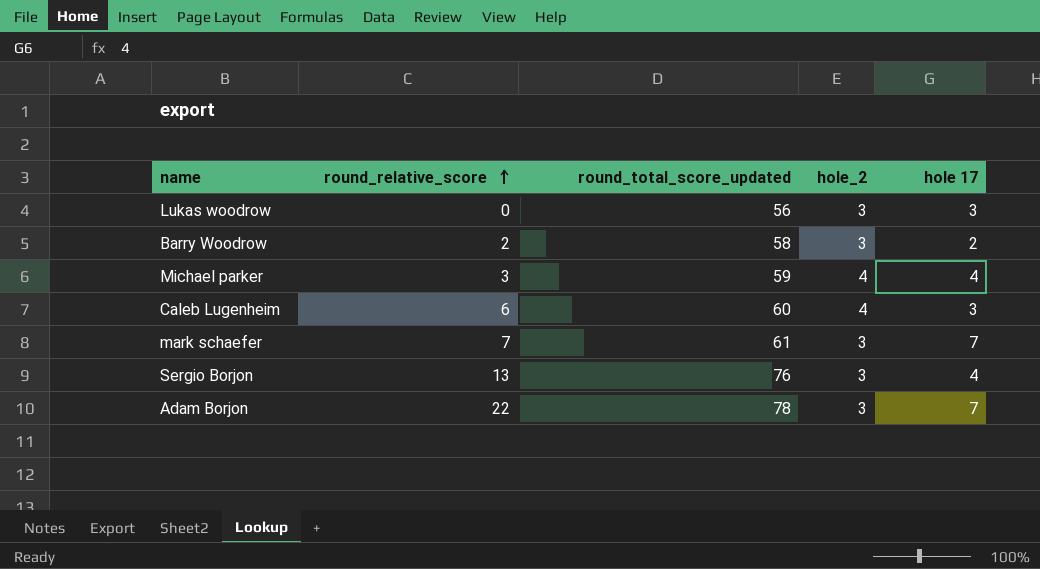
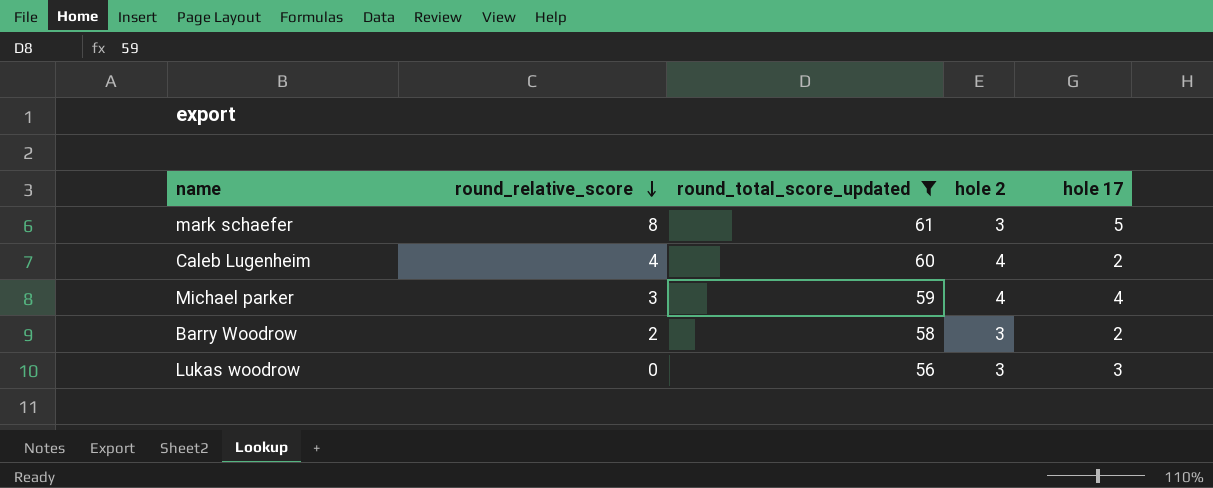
filter: none -> round_total_score_updated <= 61
row order: round_relative_score ascending -> round_relative_score descending
column name: hole_2 -> hole 2
mark schaefer | round_relative_score: 7 -> 8
mark schaefer | hole 17: 7 -> 5
Caleb Lugenheim | round_relative_score: 6 -> 4
Caleb Lugenheim | hole 17: 3 -> 2

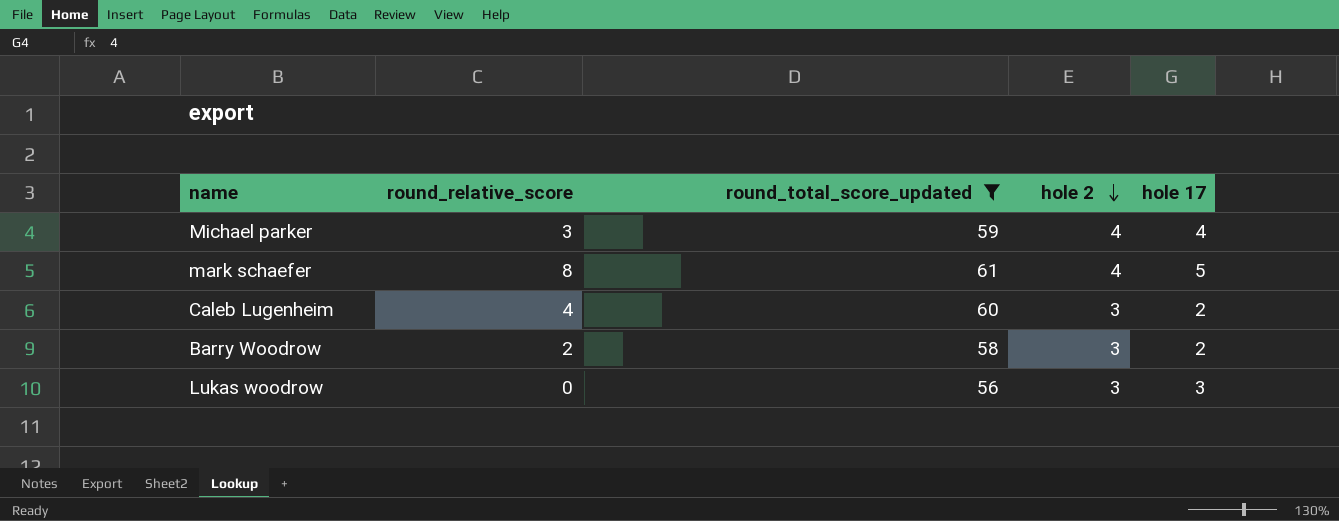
row order: round_relative_score descending -> hole 2 descending
mark schaefer | hole 2: 3 -> 4
Caleb Lugenheim | hole 2: 4 -> 3

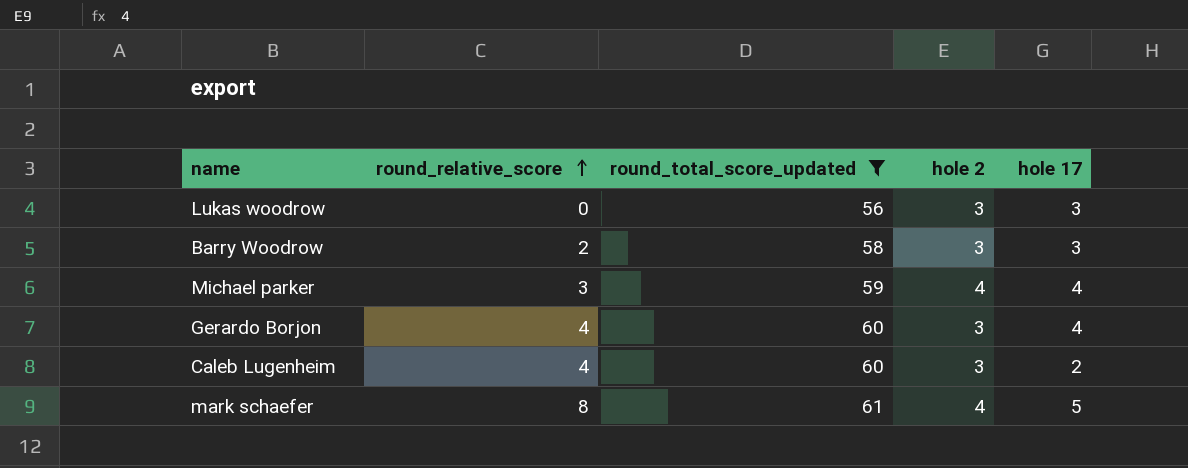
row order: hole 2 descending -> round_relative_score ascending
Barry Woodrow | hole 17: 2 -> 3
row Gerardo Borjon: none -> 4 | 60 | 3 | 4

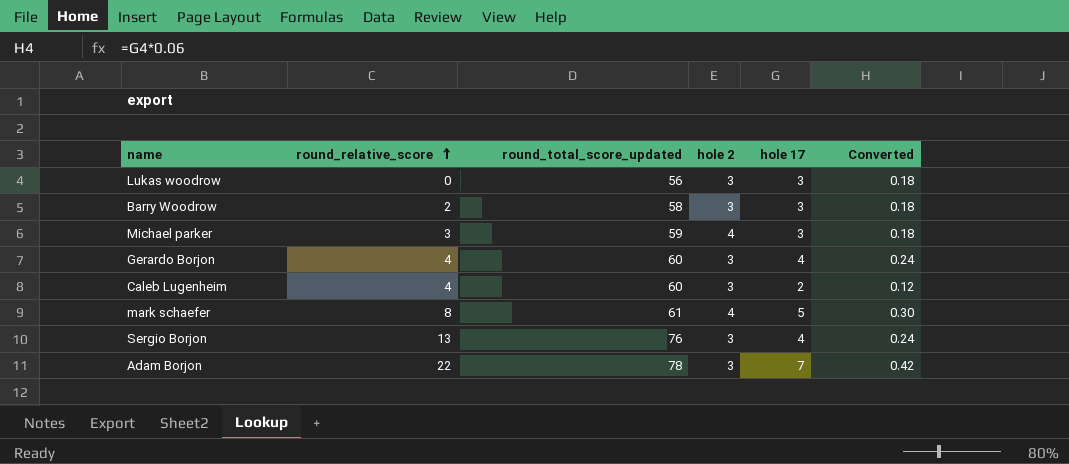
filter: round_total_score_updated <= 61 -> none
column Converted | formula: none -> [hole 17] * 0.06
Michael parker | hole 17: 4 -> 3

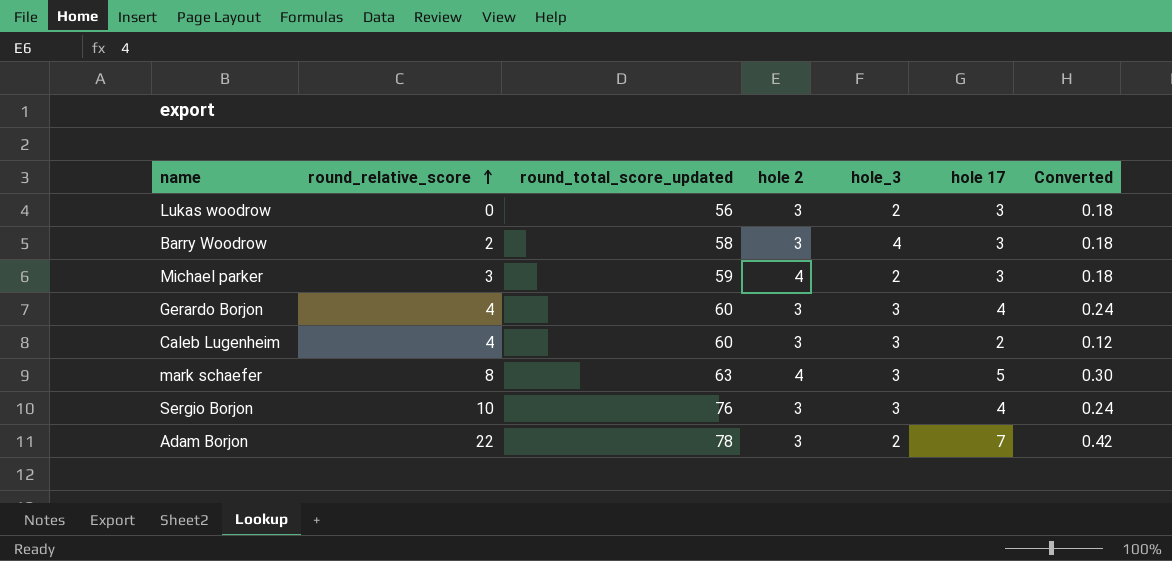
column hole_3 | position: none -> 5
mark schaefer | round_total_score_updated: 61 -> 63
Sergio Borjon | round_relative_score: 13 -> 10

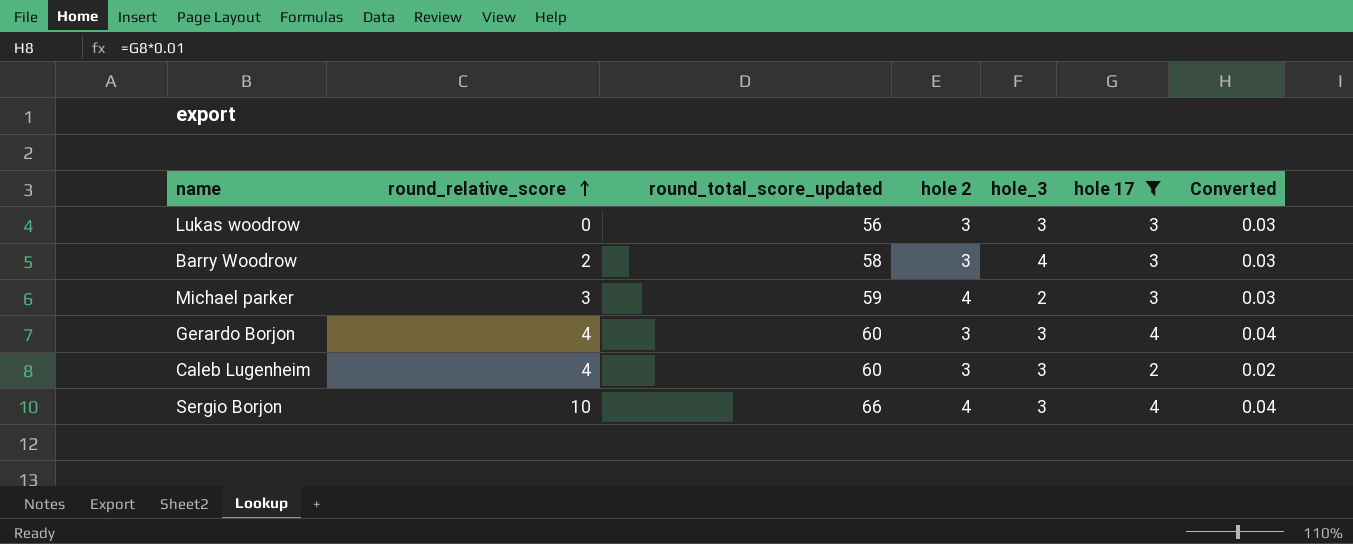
filter: none -> hole 17 <= 4
column Converted | formula: [hole 17] * 0.06 -> [hole 17] * 0.01
Lukas woodrow | hole_3: 2 -> 3
Sergio Borjon | round_total_score_updated: 76 -> 66
Sergio Borjon | hole 2: 3 -> 4

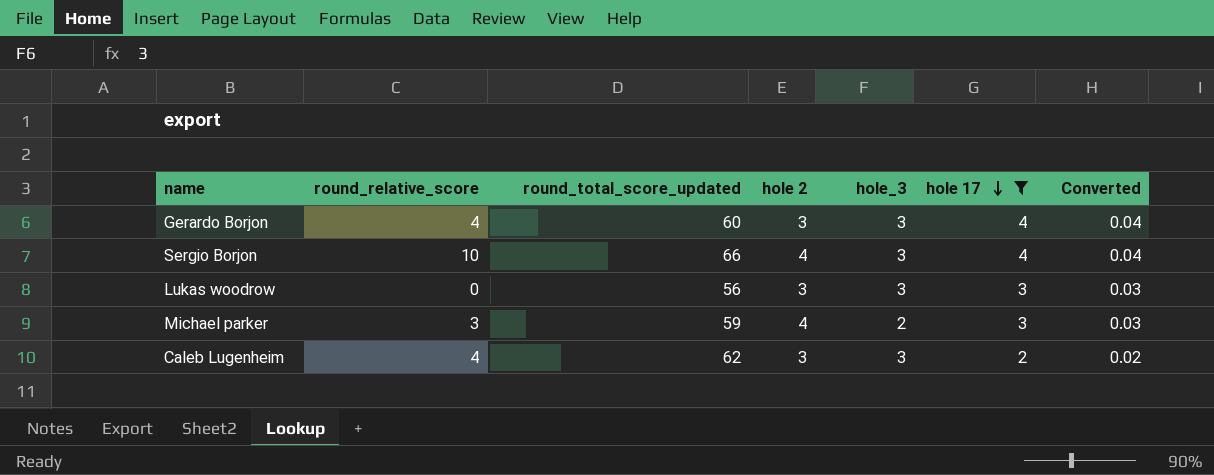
row order: round_relative_score ascending -> hole 17 descending
row Barry Woodrow: 2 | 58 | 3 | 4 | 3 | 0.03 -> none
Caleb Lugenheim | round_total_score_updated: 60 -> 62

